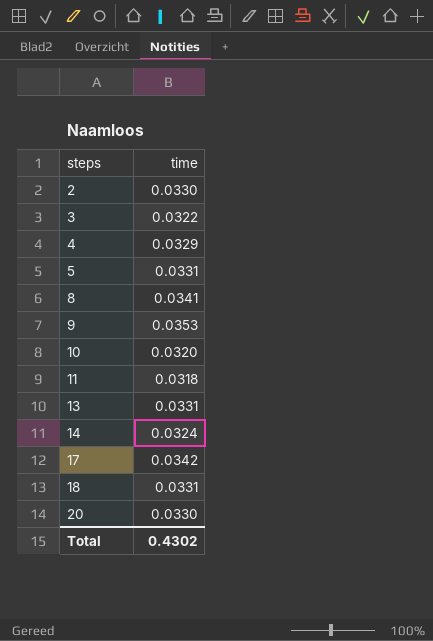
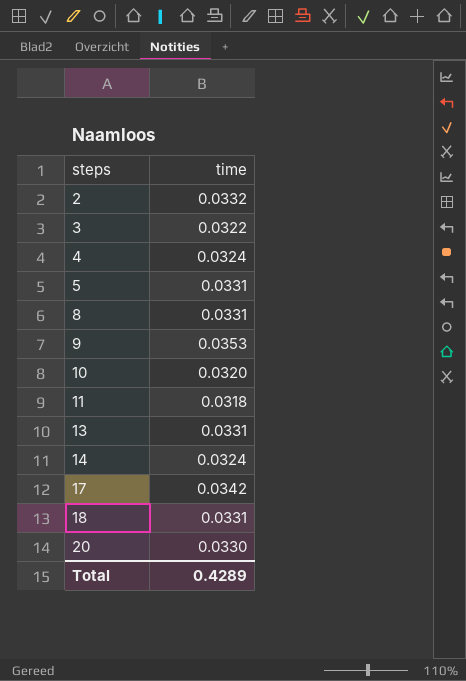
2 | time: 0.0330 -> 0.0332
4 | time: 0.0329 -> 0.0324
8 | time: 0.0341 -> 0.0331
Total | time: 0.4302 -> 0.4289

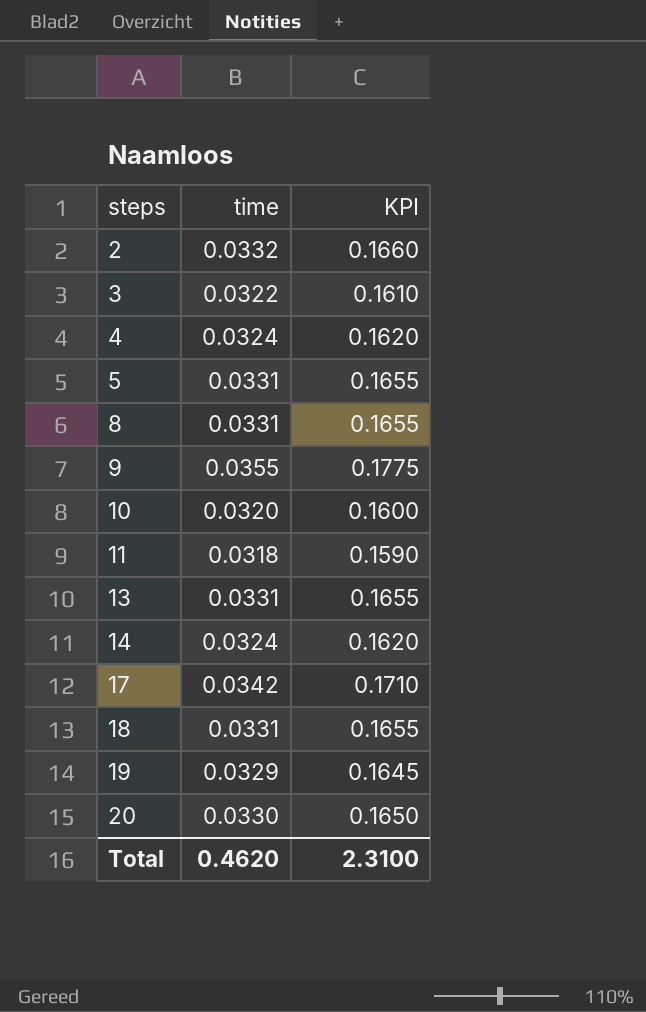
column KPI | formula: none -> [time] * 5
9 | time: 0.0353 -> 0.0355
row 19: none -> 0.0329 | 0.1645
Total | time: 0.4289 -> 0.4620

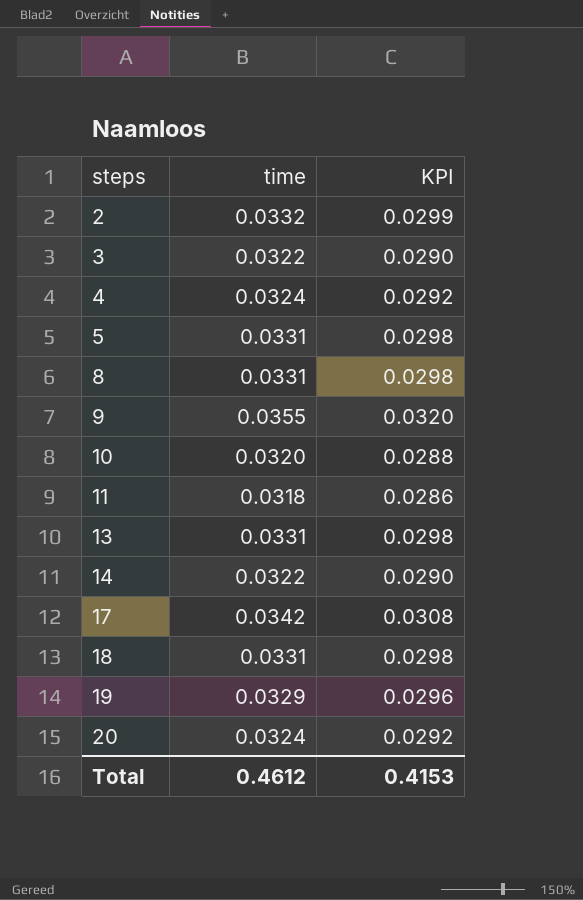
column KPI | formula: [time] * 5 -> [time] * 0.9
14 | time: 0.0324 -> 0.0322
20 | time: 0.0330 -> 0.0324
Total | time: 0.4620 -> 0.4612
Total | KPI: 2.3100 -> 0.4153

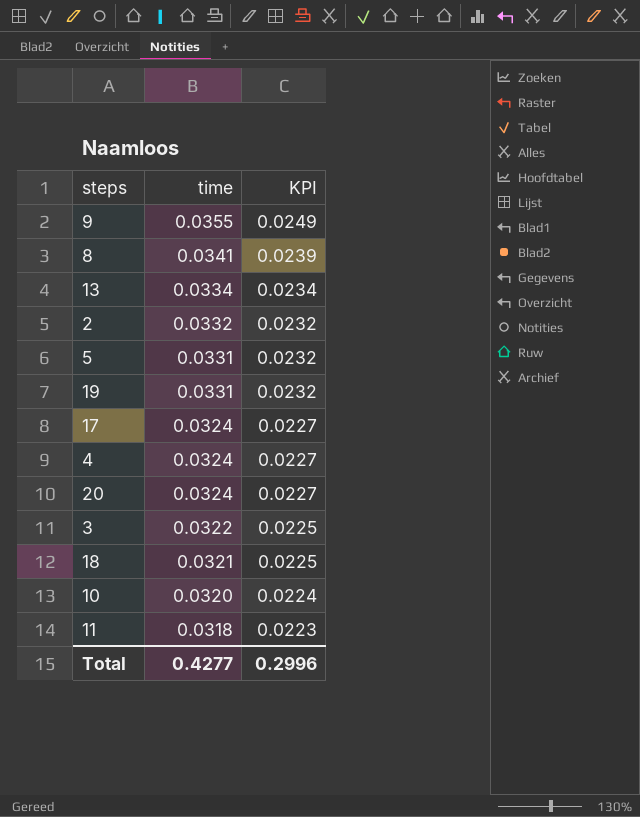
row order: steps ascending -> time descending
column KPI | formula: [time] * 0.9 -> [time] * 0.7
row 14: 0.0322 | 0.0290 -> none
8 | time: 0.0331 -> 0.0341
13 | time: 0.0331 -> 0.0334
19 | time: 0.0329 -> 0.0331
17 | time: 0.0342 -> 0.0324
18 | time: 0.0331 -> 0.0321
Total | time: 0.4612 -> 0.4277
Total | KPI: 0.4153 -> 0.2996

